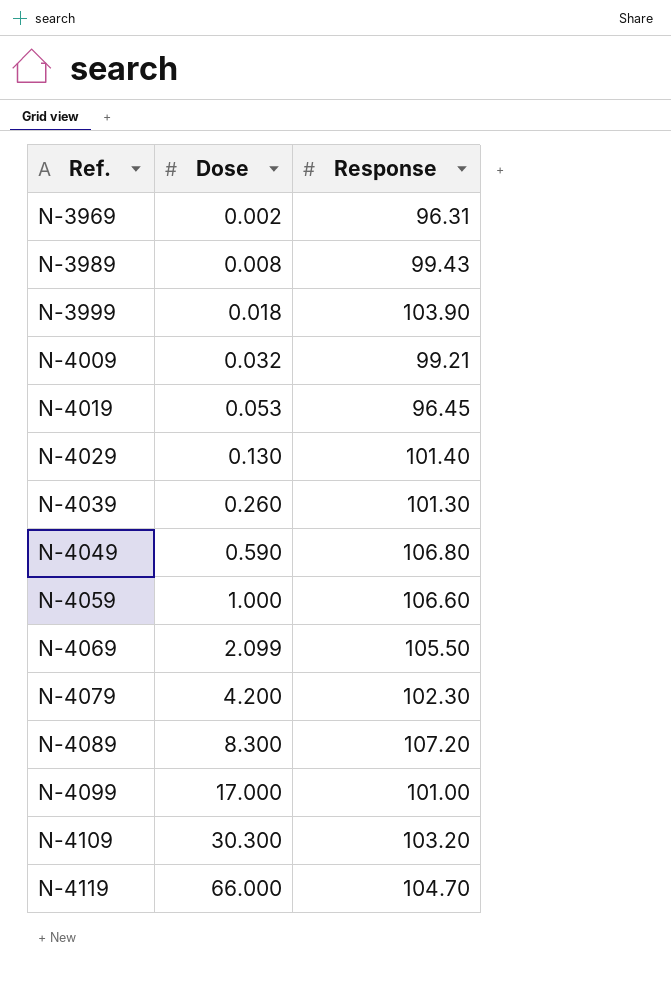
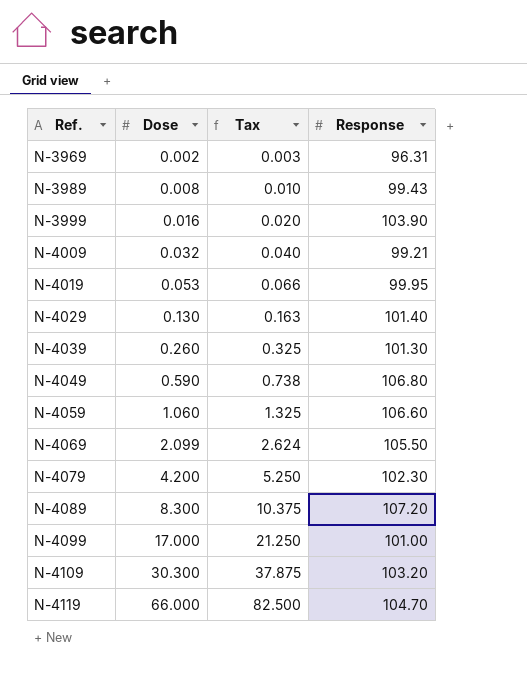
column Tax | formula: none -> [Dose] * 1.25
N-3999 | Dose: 0.018 -> 0.016
N-4019 | Response: 96.45 -> 99.95
N-4059 | Dose: 1.000 -> 1.060

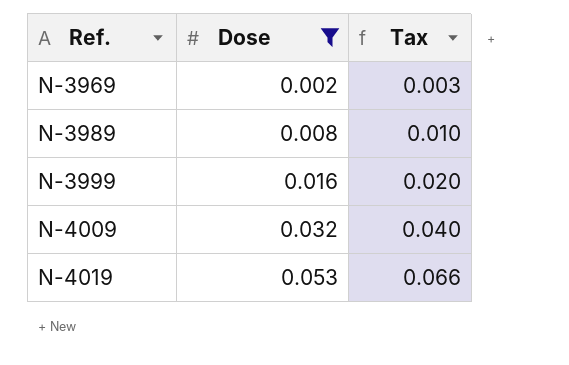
filter: none -> Dose <= 0.053
column Response | position: 4 -> none

